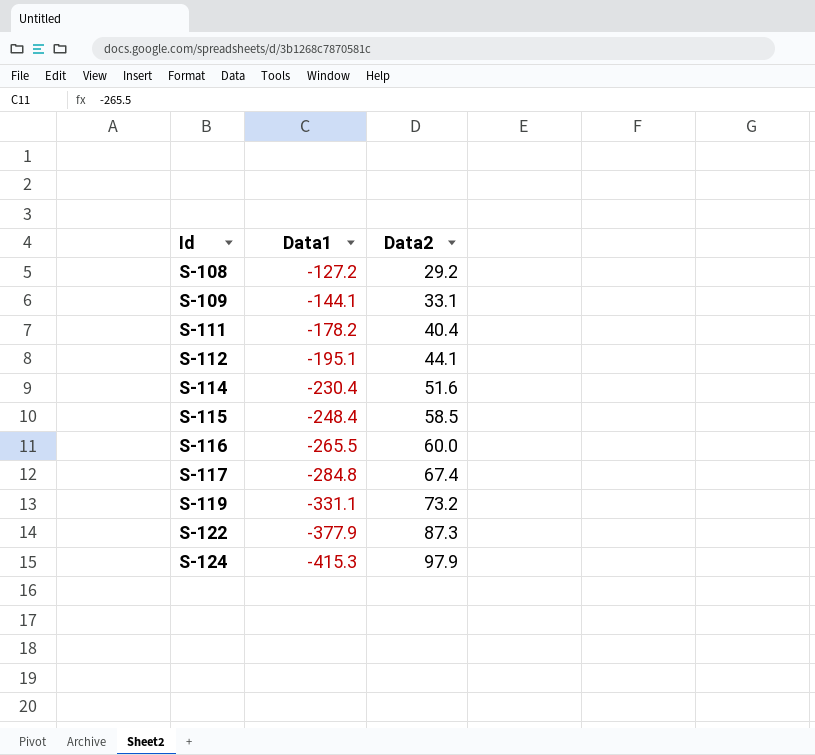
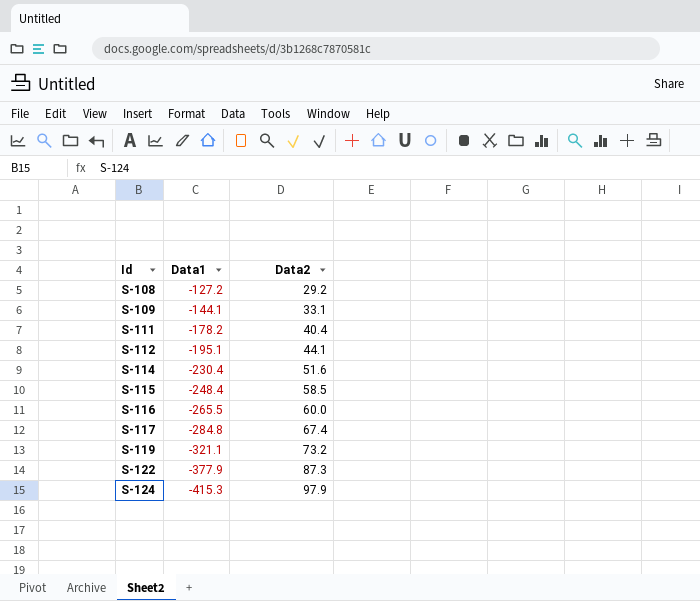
S-119 | Data1: -331.1 -> -321.1

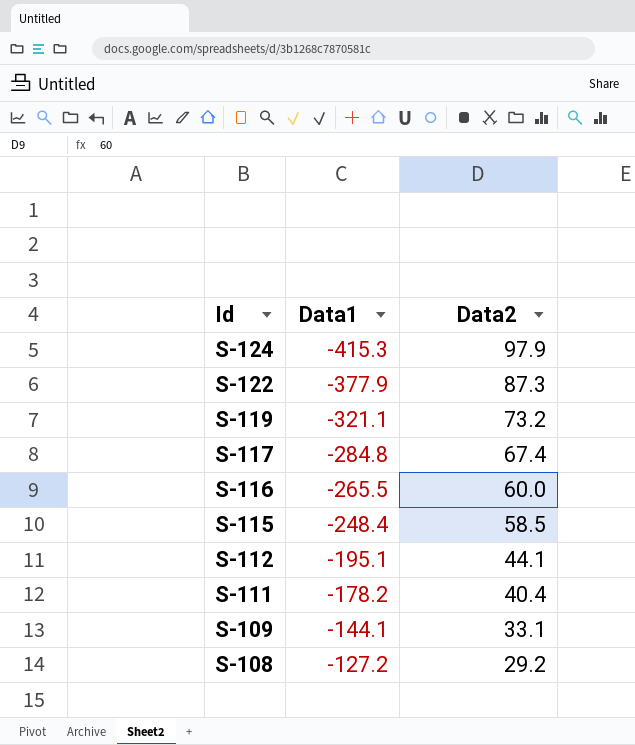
row order: Id ascending -> Id descending
row S-114: -230.4 | 51.6 -> none

